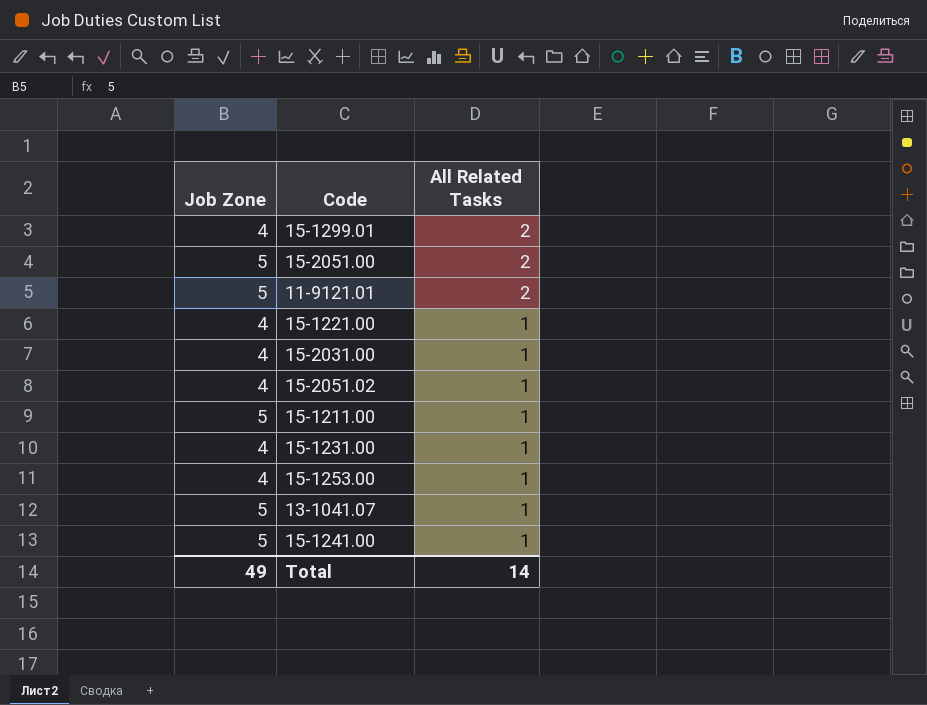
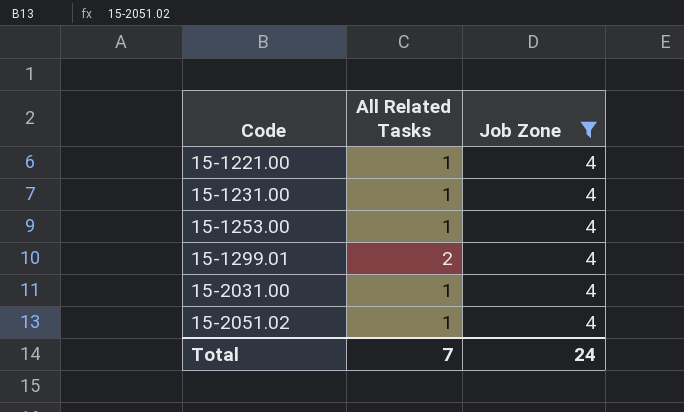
filter: none -> Job Zone = 4
row order: All Related Tasks descending -> Code ascending
column Job Zone | position: 1 -> 3
Total | All Related Tasks: 14 -> 7
Total | Job Zone: 49 -> 24

